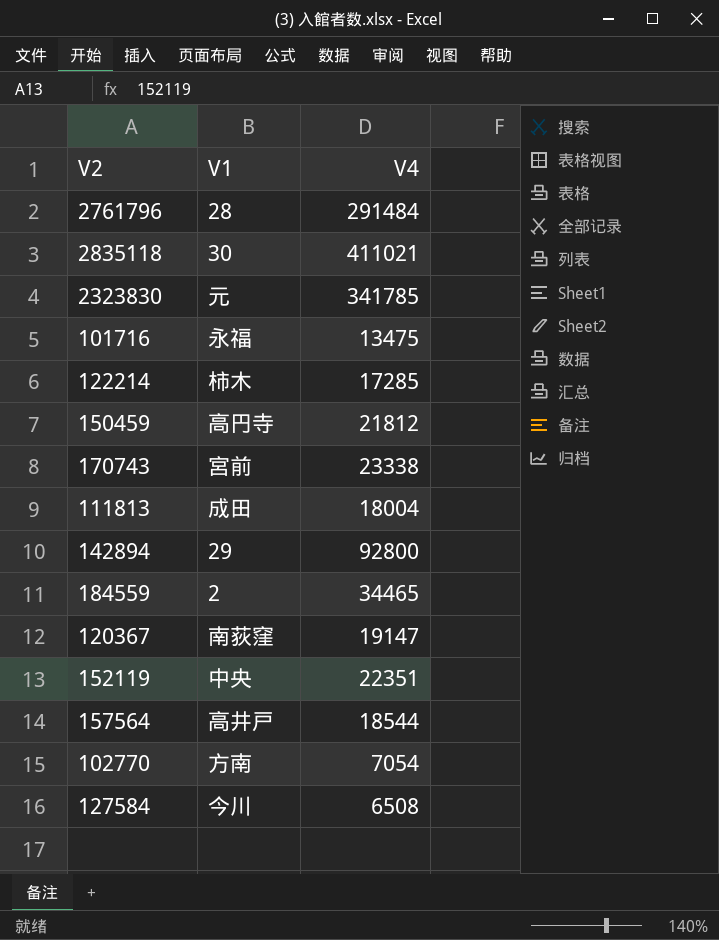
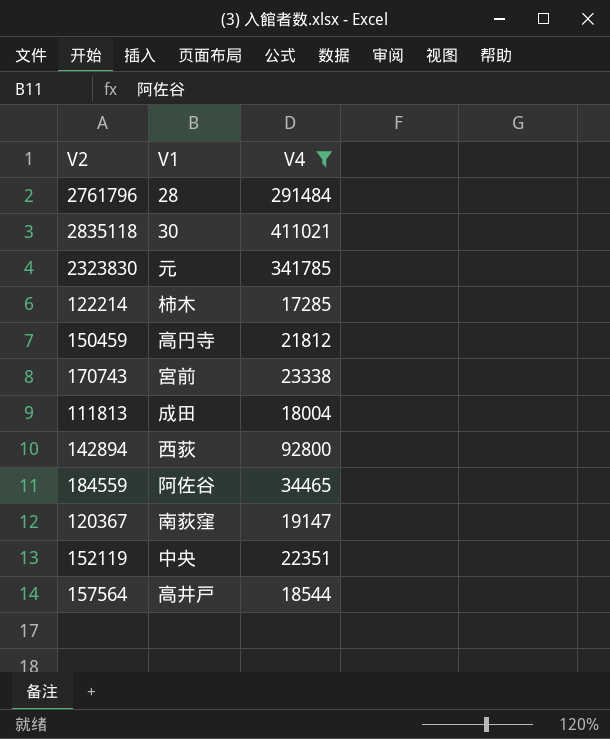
filter: none -> V4 >= 17285
142894 | V1: 29 -> 西荻
184559 | V1: 2 -> 阿佐谷

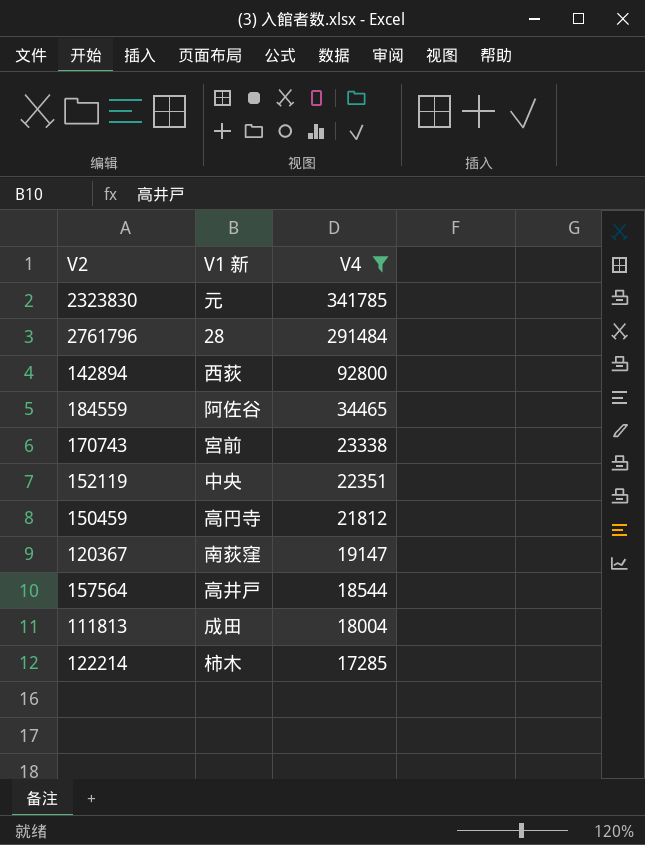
row order: none -> V4 descending
column name: V1 -> V1 新
row 2835118: 30 | 411021 -> none

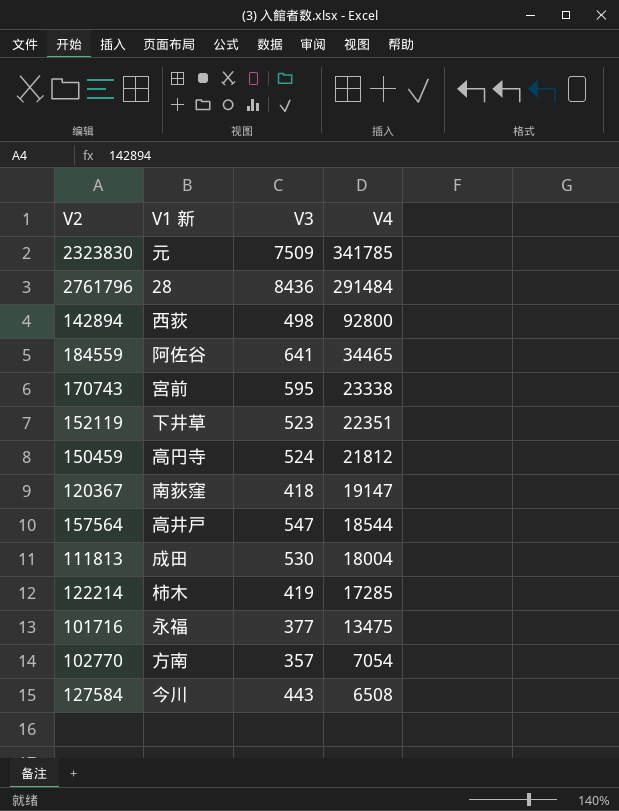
filter: V4 >= 17285 -> none
column V3 | position: none -> 3
152119 | V1 新: 中央 -> 下井草

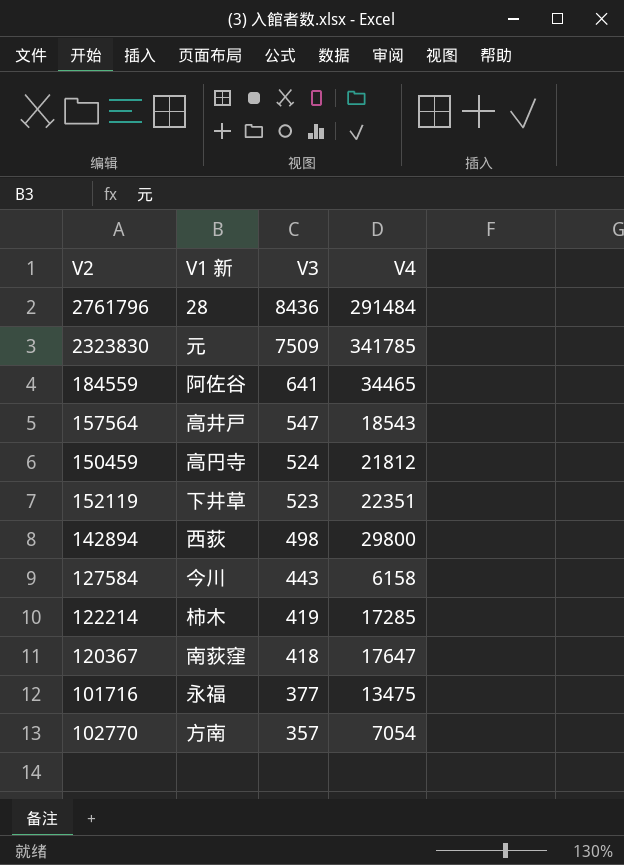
row order: V4 descending -> V3 descending
row 170743: 宮前 | 595 | 23338 -> none
row 111813: 成田 | 530 | 18004 -> none
157564 | V4: 18544 -> 18543
142894 | V4: 92800 -> 29800
127584 | V4: 6508 -> 6158
120367 | V4: 19147 -> 17647

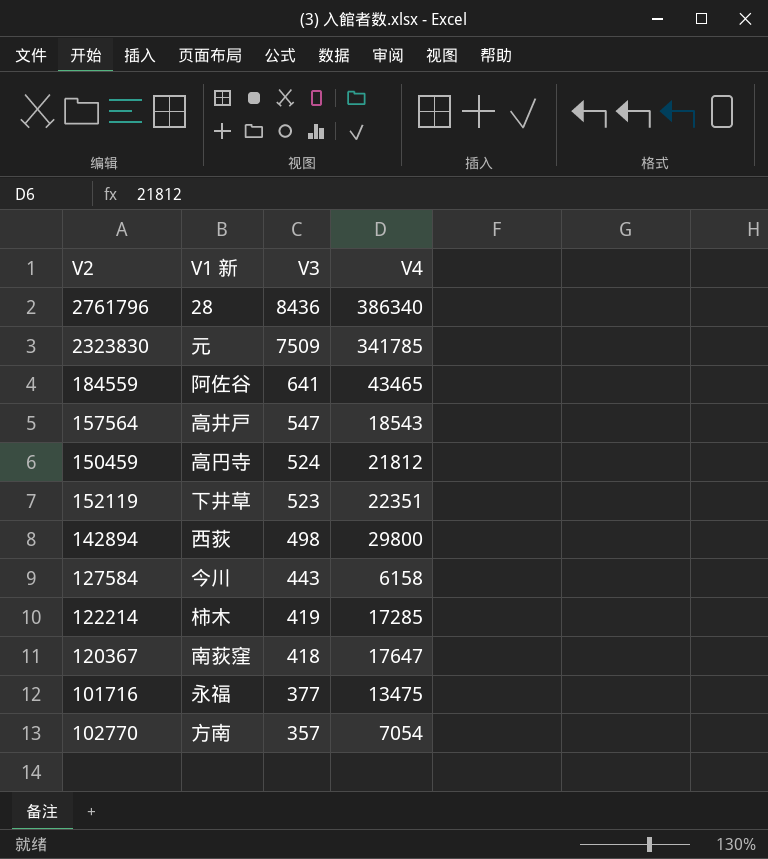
2761796 | V4: 291484 -> 386340
184559 | V4: 34465 -> 43465

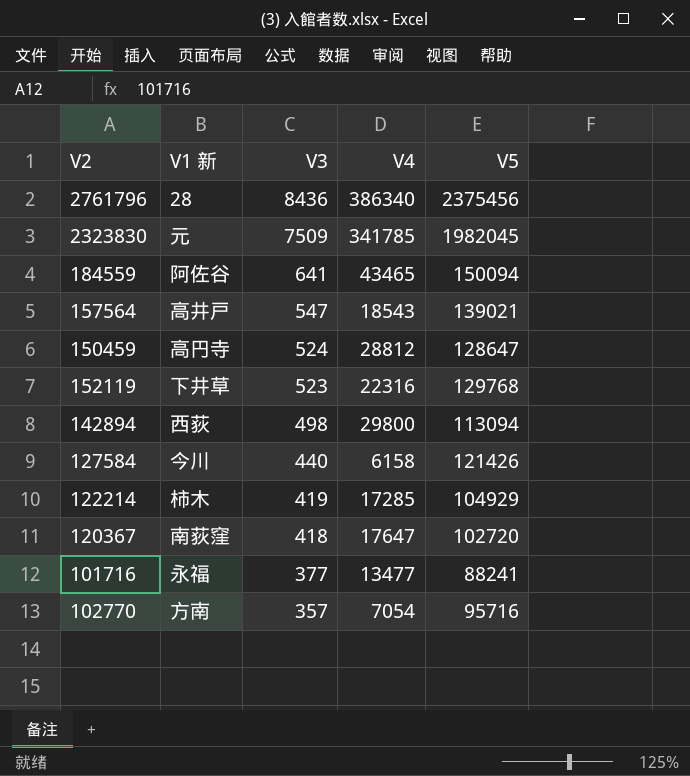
column V5 | position: none -> 5
150459 | V4: 21812 -> 28812
152119 | V4: 22351 -> 22316
127584 | V3: 443 -> 440
101716 | V4: 13475 -> 13477

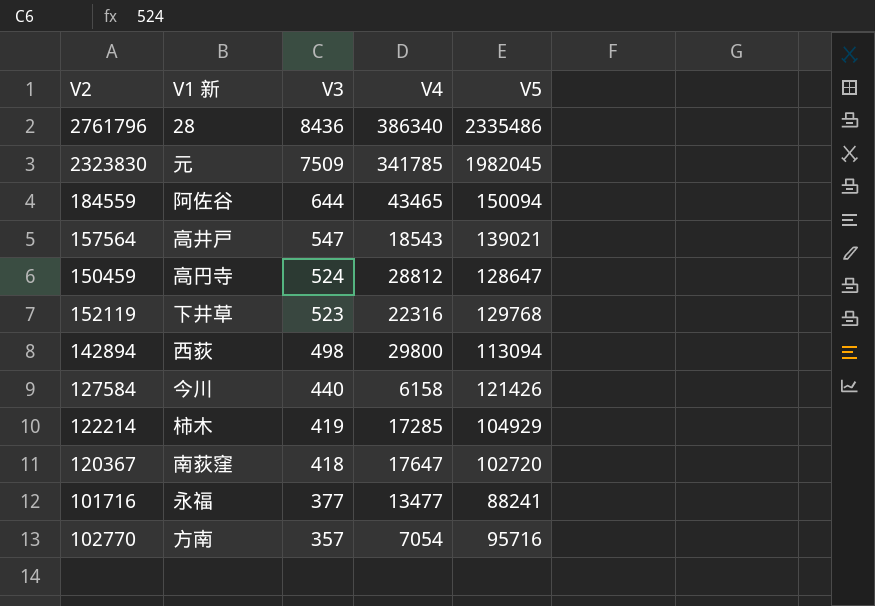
2761796 | V5: 2375456 -> 2335486
184559 | V3: 641 -> 644

